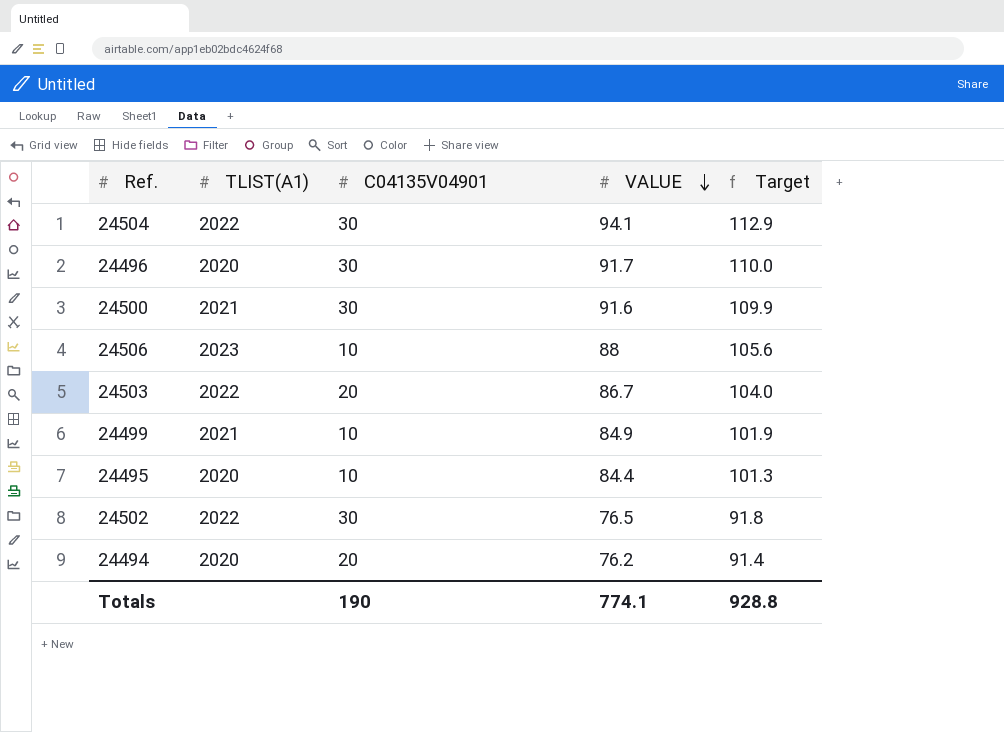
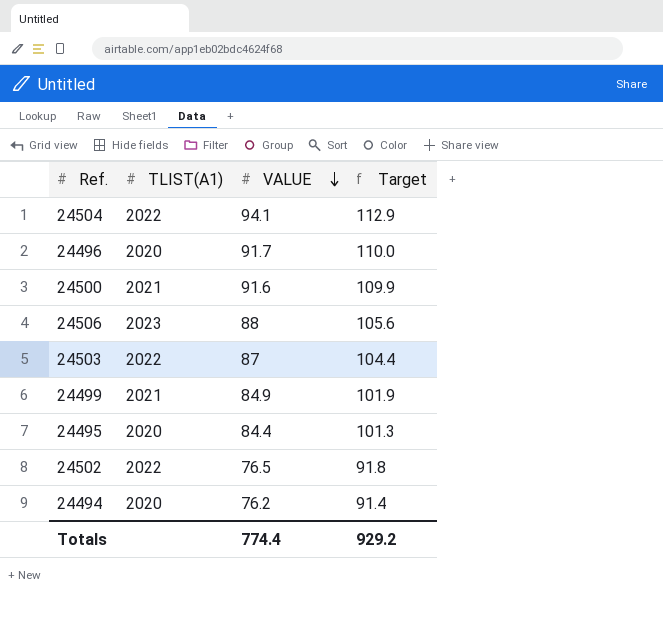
column C04135V04901 | position: 3 -> none
24503 | VALUE: 86.7 -> 87
24503 | Target: 104.0 -> 104.4
Totals | VALUE: 774.1 -> 774.4
Totals | Target: 928.8 -> 929.2

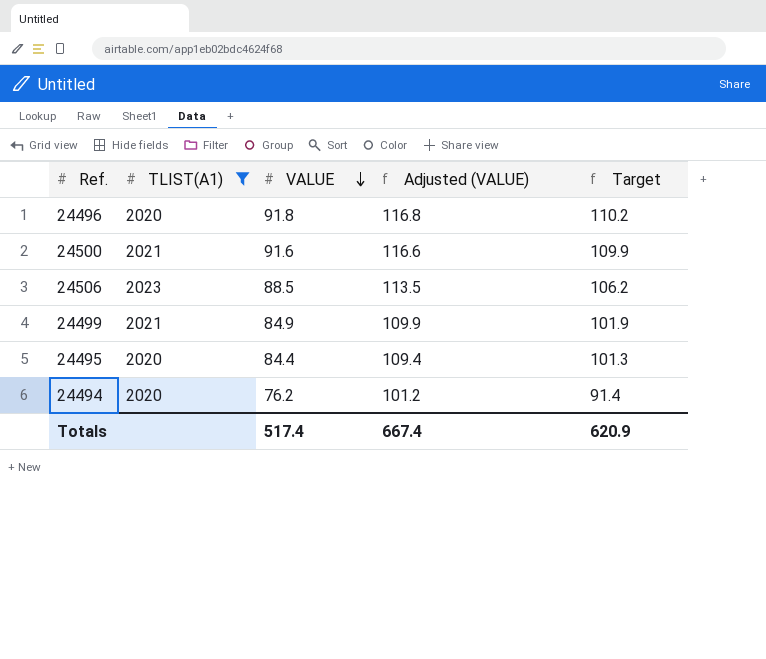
filter: none -> TLIST(A1) != 2022
column Adjusted (VALUE) | formula: none -> [VALUE] + 25
24496 | VALUE: 91.7 -> 91.8
24496 | Target: 110.0 -> 110.2
24506 | VALUE: 88 -> 88.5
24506 | Target: 105.6 -> 106.2
Totals | VALUE: 774.4 -> 517.4
Totals | Target: 929.2 -> 620.9

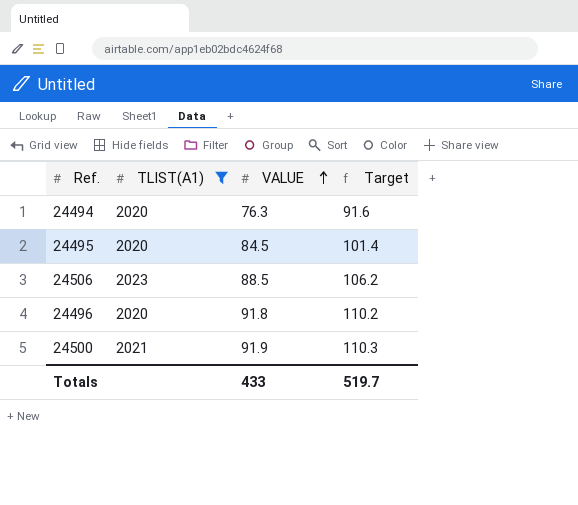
row order: VALUE descending -> VALUE ascending
column Adjusted (VALUE) | formula: [VALUE] + 25 -> none
row 24499: 2021 | 84.9 | 109.9 | 101.9 -> none
24494 | VALUE: 76.2 -> 76.3
24494 | Target: 91.4 -> 91.6
24495 | VALUE: 84.4 -> 84.5
24495 | Target: 101.3 -> 101.4
24500 | VALUE: 91.6 -> 91.9
24500 | Target: 109.9 -> 110.3
Totals | VALUE: 517.4 -> 433
Totals | Target: 620.9 -> 519.7

